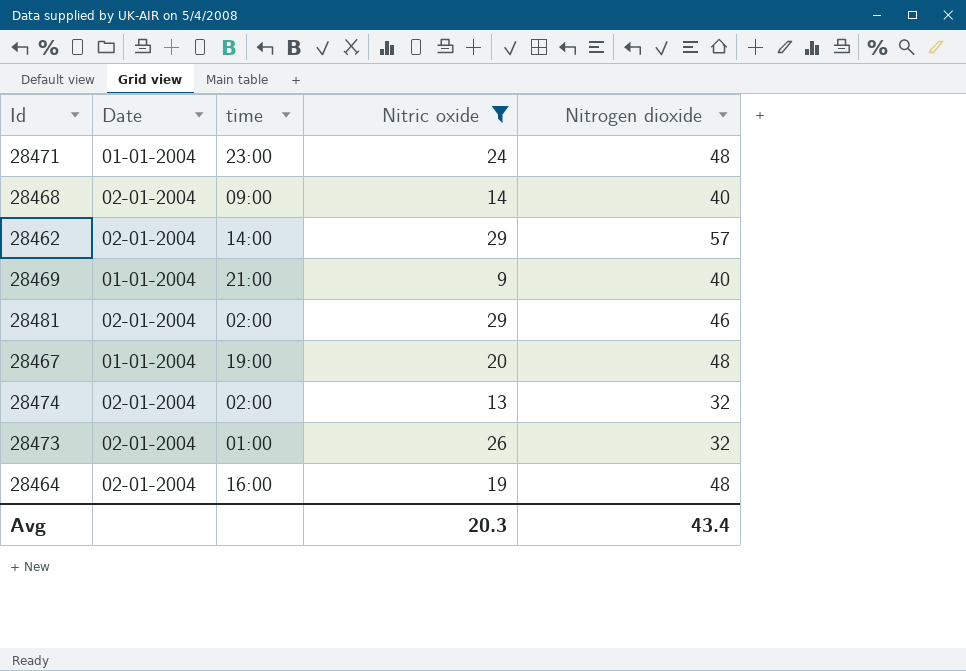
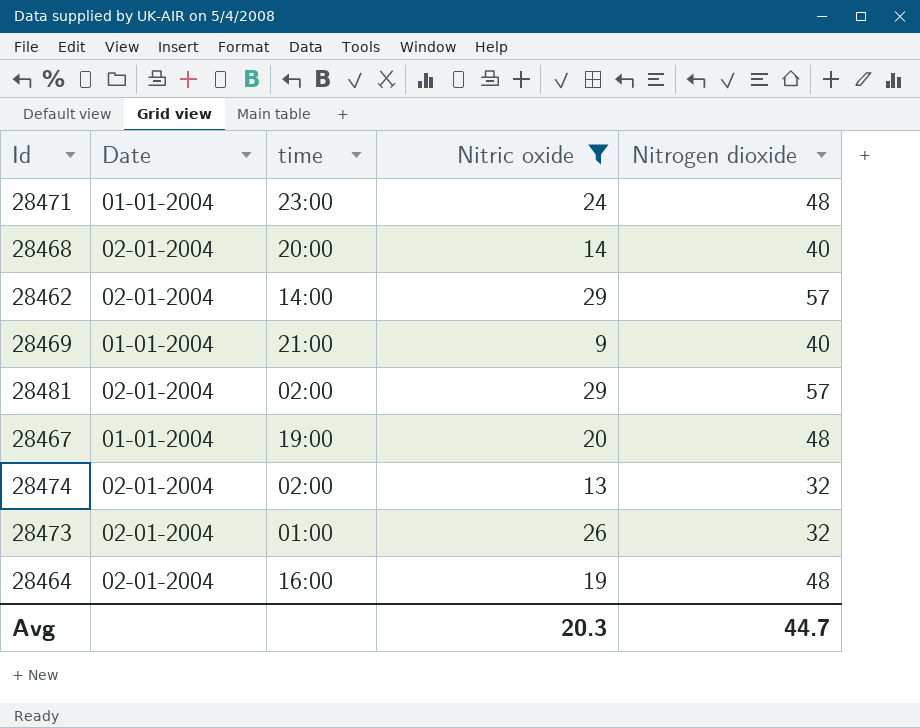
28468 | time: 09:00 -> 20:00
28481 | Nitrogen dioxide: 46 -> 57
Avg | Nitrogen dioxide: 43.4 -> 44.7

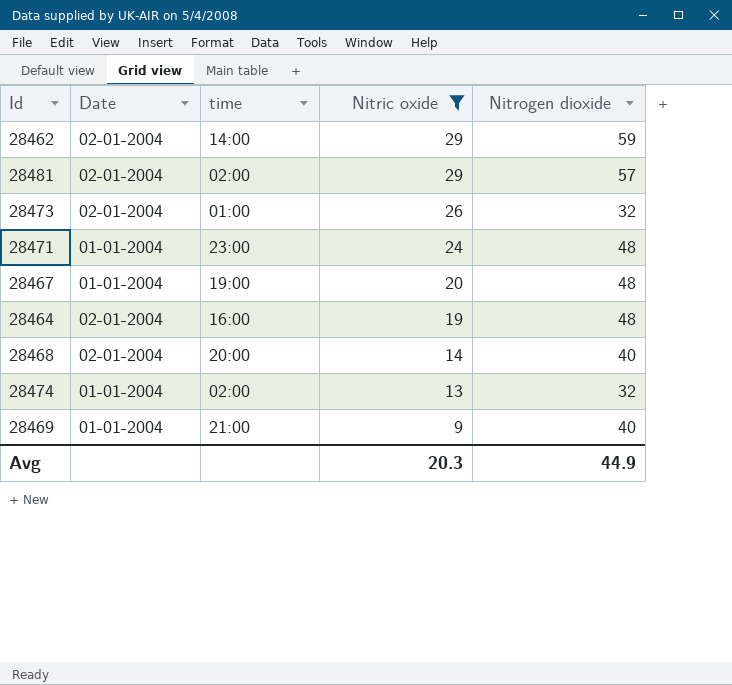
row order: none -> Nitric oxide descending
28462 | Nitrogen dioxide: 57 -> 59
28474 | Date: 02-01-2004 -> 01-01-2004
Avg | Nitrogen dioxide: 44.7 -> 44.9

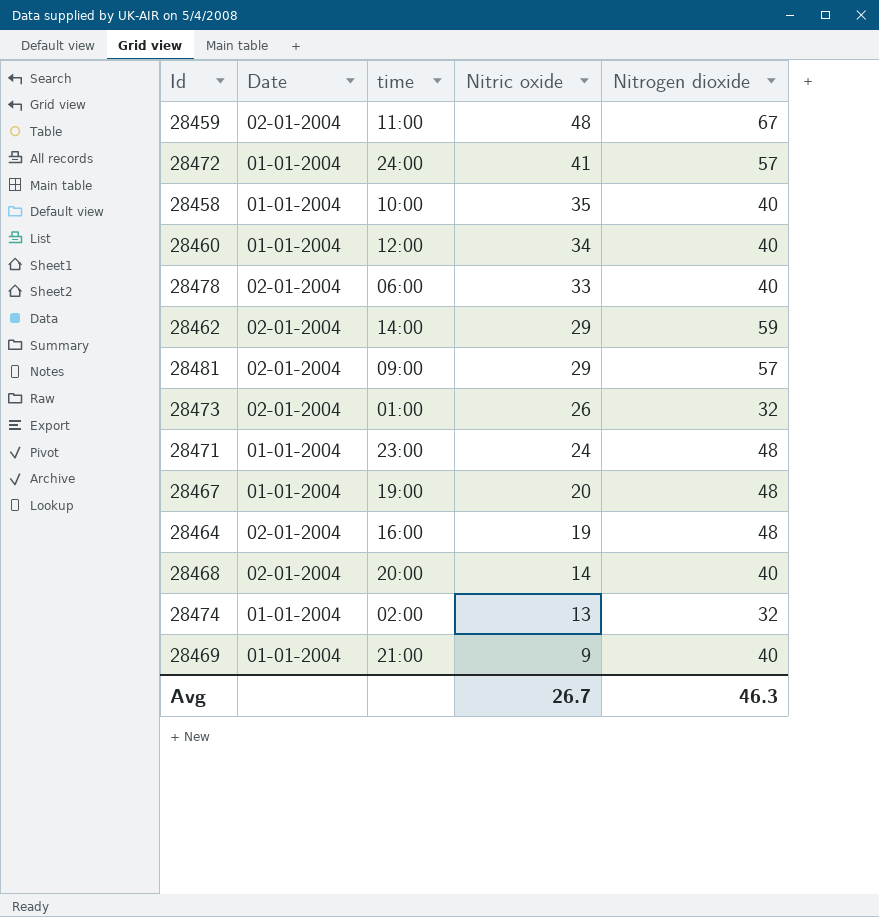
filter: Nitric oxide <= 29 -> none
28481 | time: 02:00 -> 09:00
Avg | Nitric oxide: 20.3 -> 26.7
Avg | Nitrogen dioxide: 44.9 -> 46.3

